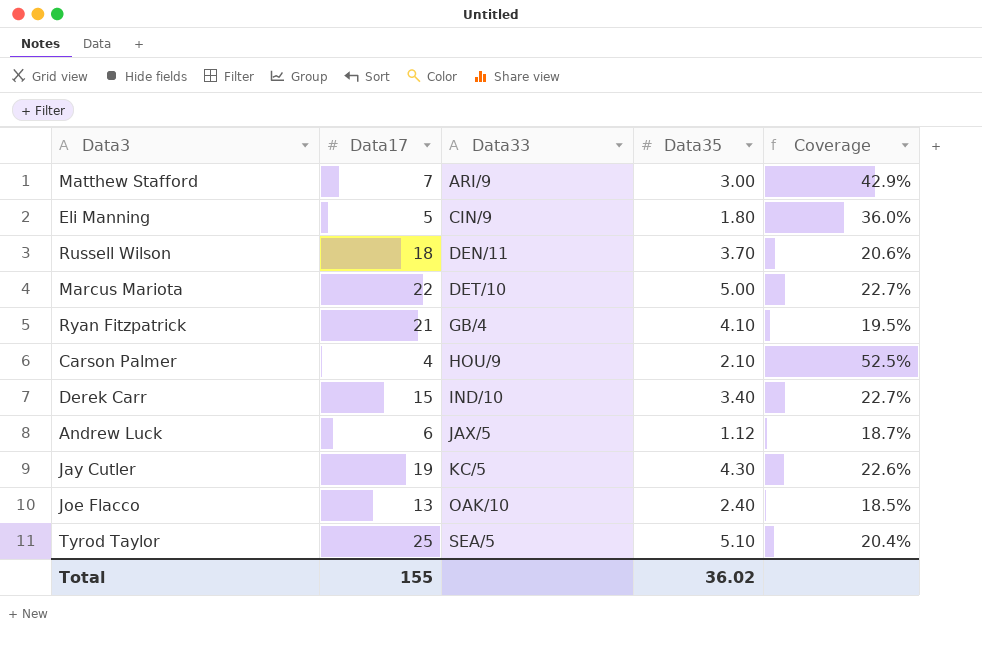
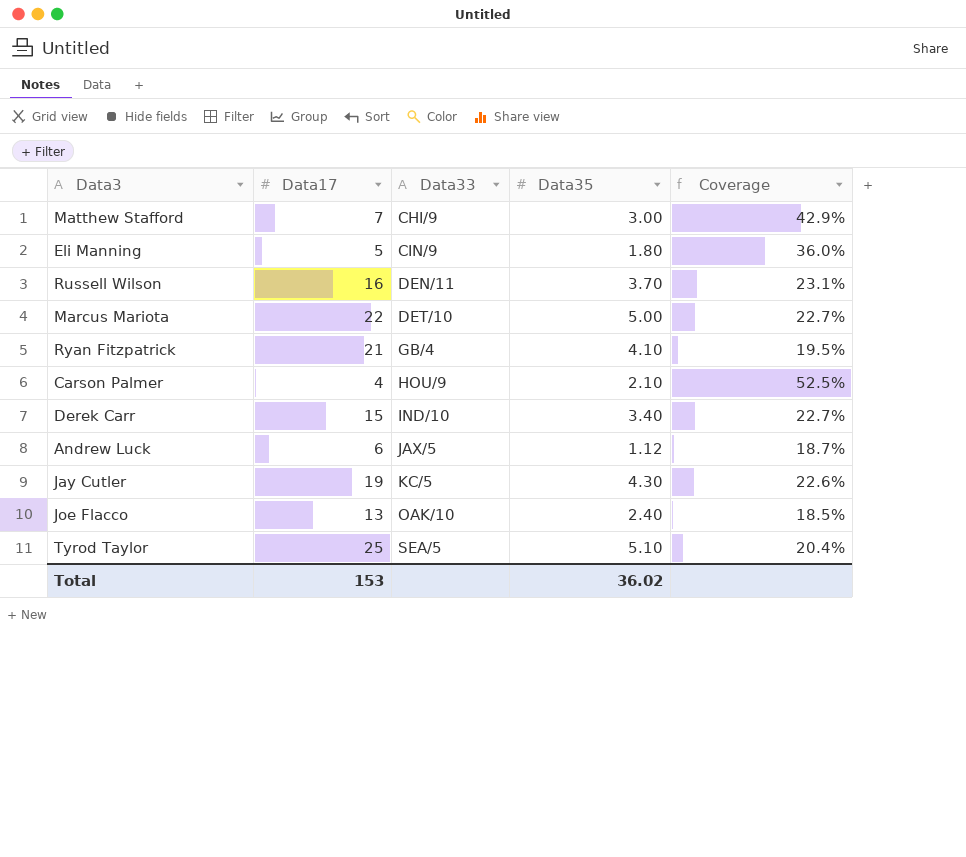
Matthew Stafford | Data33: ARI/9 -> CHI/9
Russell Wilson | Data17: 18 -> 16
Russell Wilson | Coverage: 20.6% -> 23.1%
Total | Data17: 155 -> 153

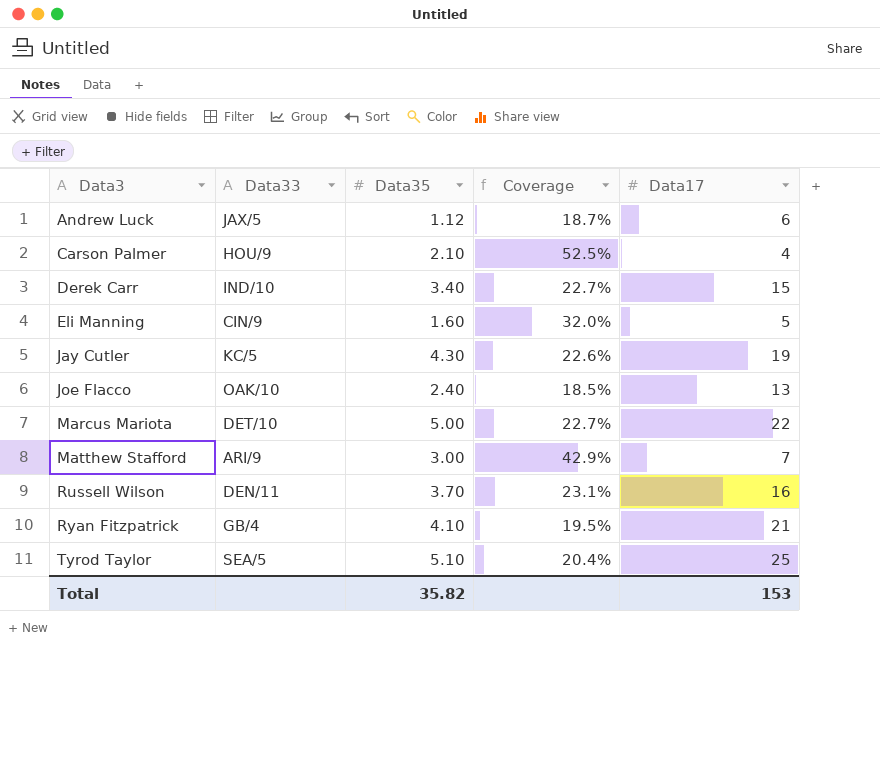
row order: Data33 ascending -> Data3 ascending
column Data17 | position: 2 -> 5
Eli Manning | Data35: 1.80 -> 1.60
Eli Manning | Coverage: 36.0% -> 32.0%
Matthew Stafford | Data33: CHI/9 -> ARI/9
Total | Data35: 36.02 -> 35.82

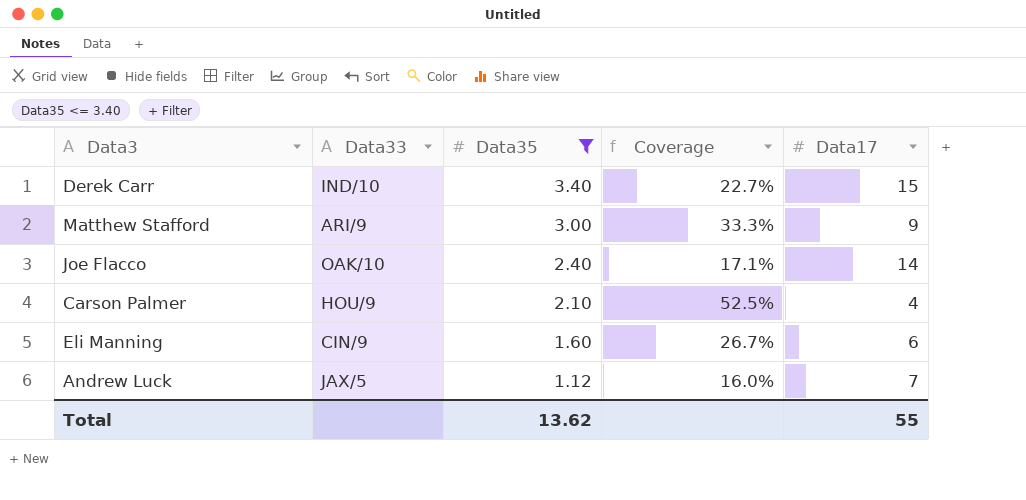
filter: none -> Data35 <= 3.40
row order: Data3 ascending -> Data35 descending
Matthew Stafford | Coverage: 42.9% -> 33.3%
Matthew Stafford | Data17: 7 -> 9
Joe Flacco | Coverage: 18.5% -> 17.1%
Joe Flacco | Data17: 13 -> 14
Eli Manning | Coverage: 32.0% -> 26.7%
Eli Manning | Data17: 5 -> 6
Andrew Luck | Coverage: 18.7% -> 16.0%
Andrew Luck | Data17: 6 -> 7
Total | Data35: 35.82 -> 13.62
Total | Data17: 153 -> 55

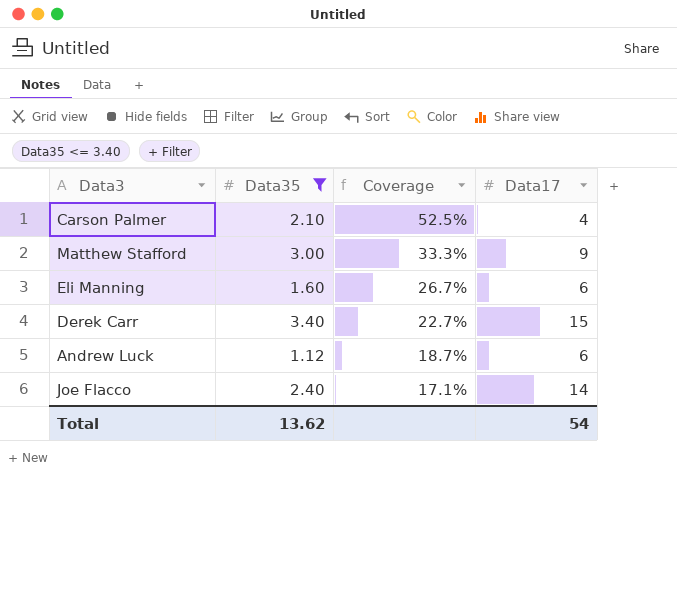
row order: Data35 descending -> Coverage descending
column Data33 | position: 2 -> none
Andrew Luck | Coverage: 16.0% -> 18.7%
Andrew Luck | Data17: 7 -> 6
Total | Data17: 55 -> 54

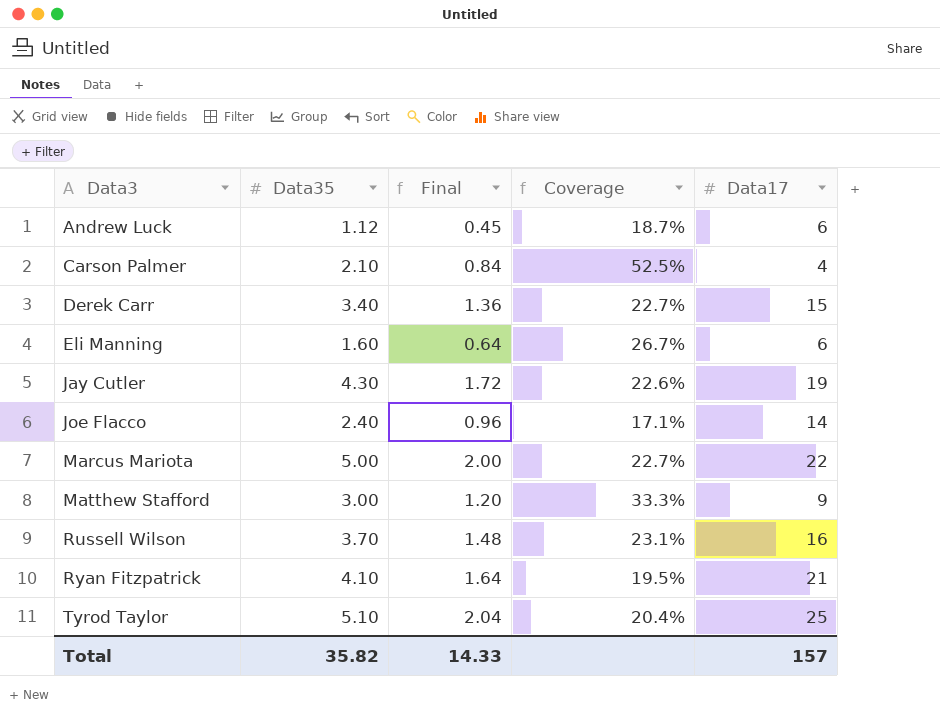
filter: Data35 <= 3.40 -> none
row order: Coverage descending -> Data3 ascending
column Final | formula: none -> [Data35] * 0.4
Total | Data35: 13.62 -> 35.82
Total | Data17: 54 -> 157

